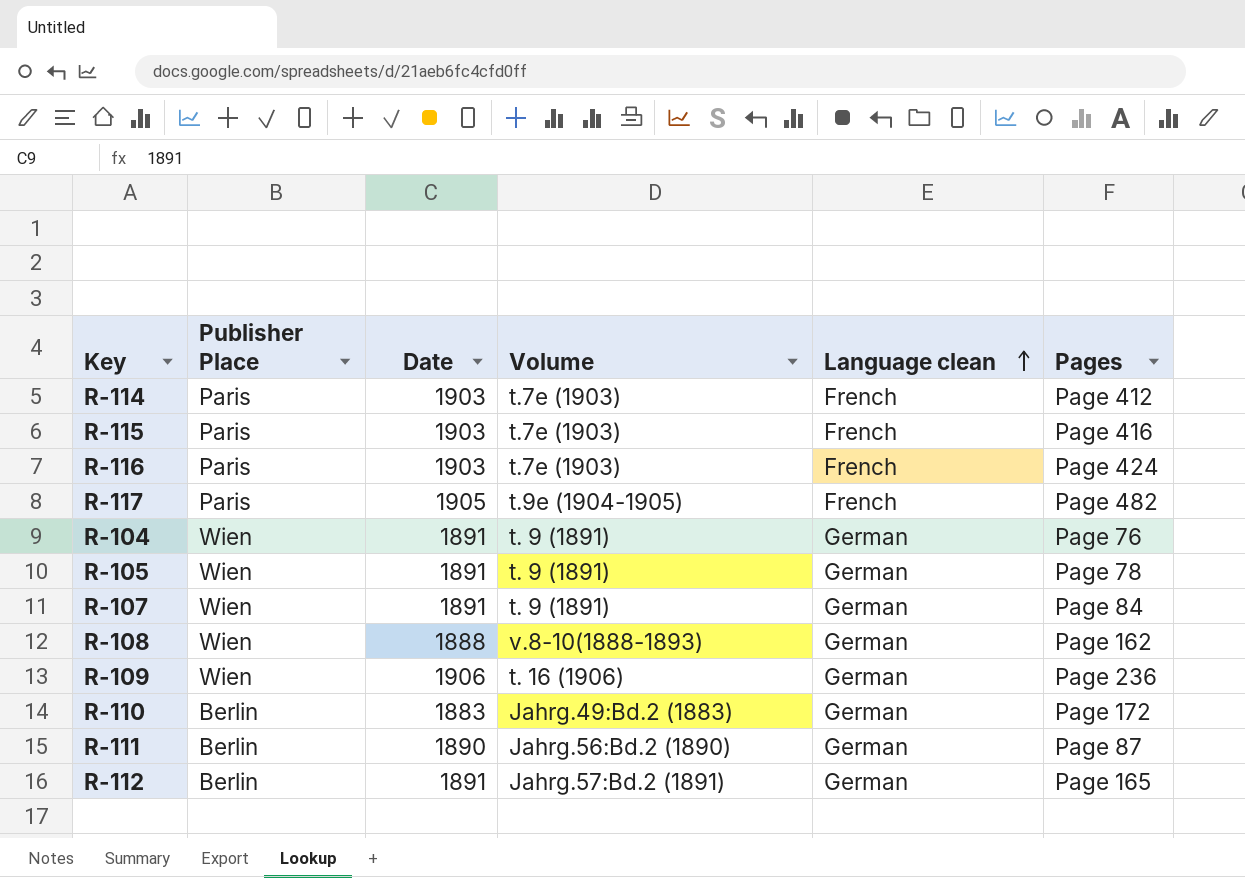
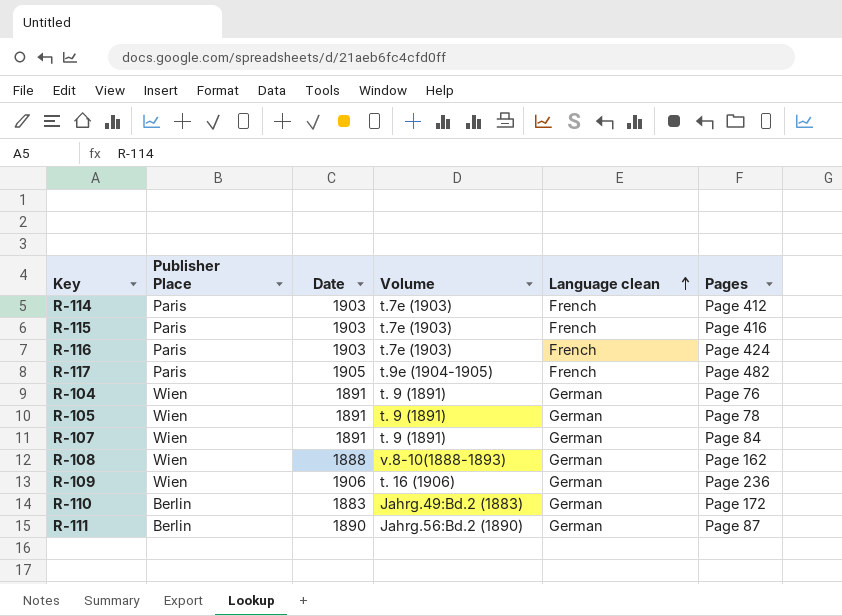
row R-112: Berlin | 1891 | Jahrg.57:Bd.2 (1891) | German | Page 165 -> none

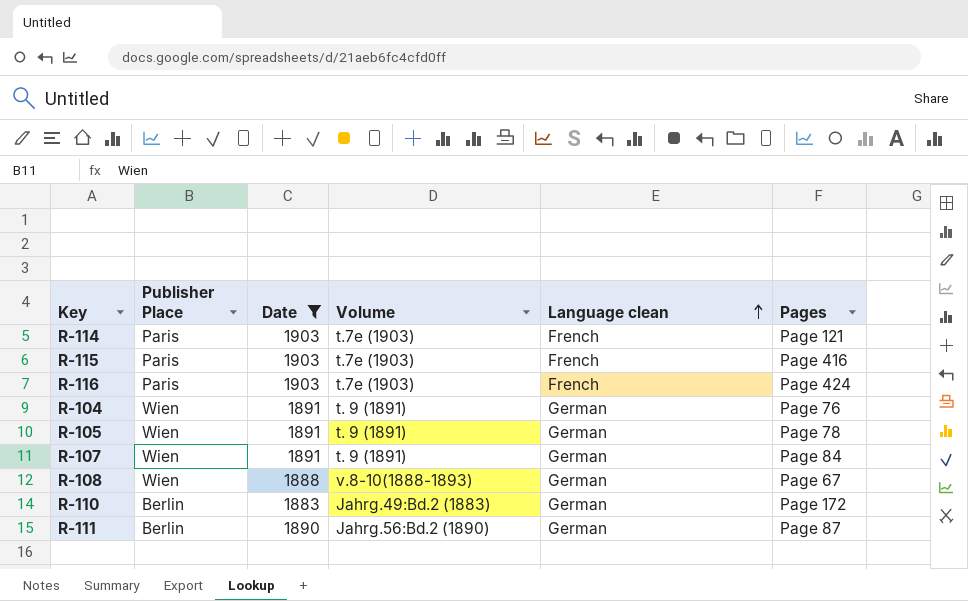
filter: none -> Date <= 1903
R-114 | Pages: Page 412 -> Page 121
R-108 | Pages: Page 162 -> Page 67

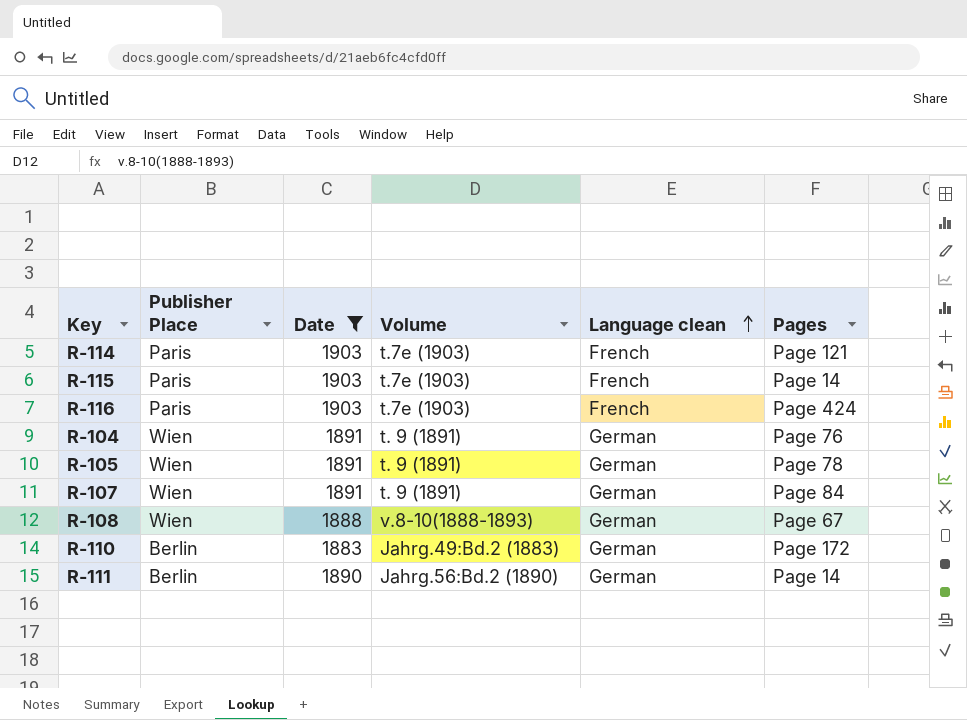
R-115 | Pages: Page 416 -> Page 14
R-111 | Pages: Page 87 -> Page 14

